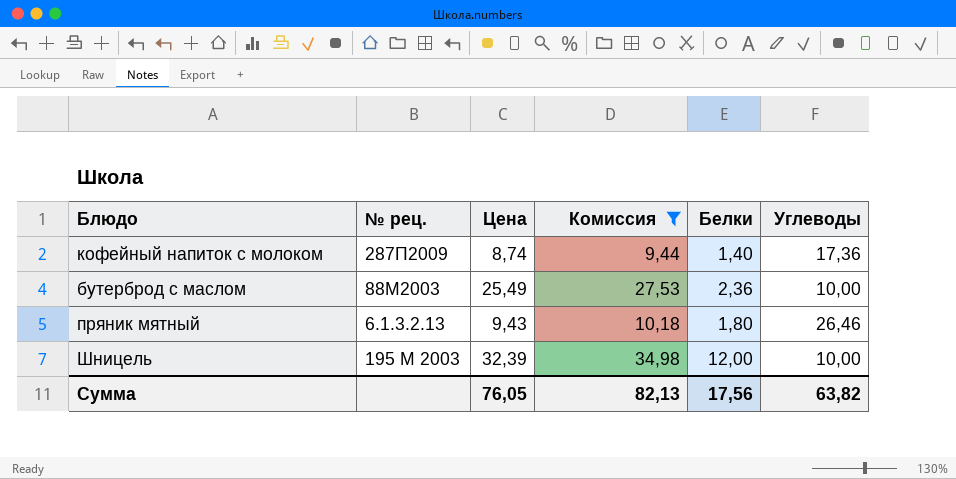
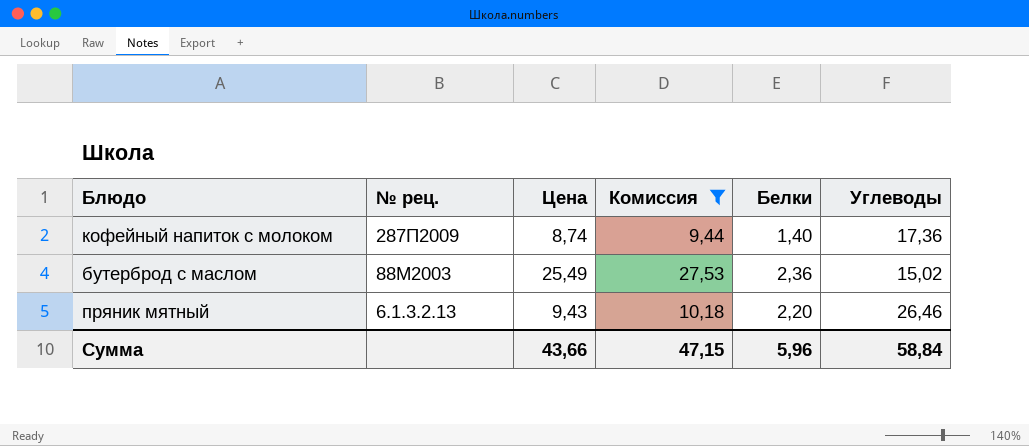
row Шницель: 195 М 2003 | 32,39 | 34,98 | 12,00 | 10,00 -> none
бутерброд с маслом | Углеводы: 10,00 -> 15,02
пряник мятный | Белки: 1,80 -> 2,20
Сумма | Цена: 76,05 -> 43,66
Сумма | Комиссия: 82,13 -> 47,15
Сумма | Белки: 17,56 -> 5,96
Сумма | Углеводы: 63,82 -> 58,84

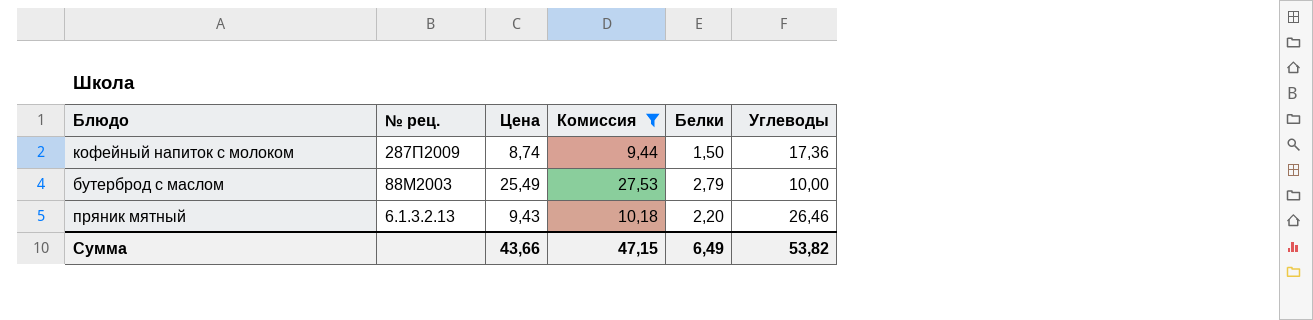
кофейный напиток с молоком | Белки: 1,40 -> 1,50
бутерброд с маслом | Белки: 2,36 -> 2,79
бутерброд с маслом | Углеводы: 15,02 -> 10,00
Сумма | Белки: 5,96 -> 6,49
Сумма | Углеводы: 58,84 -> 53,82

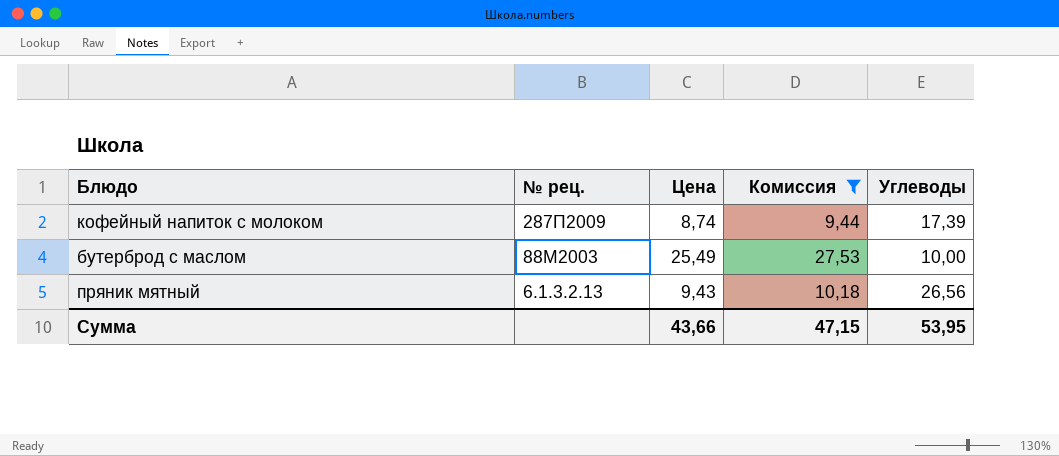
column Белки | position: 5 -> none
кофейный напиток с молоком | Углеводы: 17,36 -> 17,39
пряник мятный | Углеводы: 26,46 -> 26,56
Сумма | Углеводы: 53,82 -> 53,95

